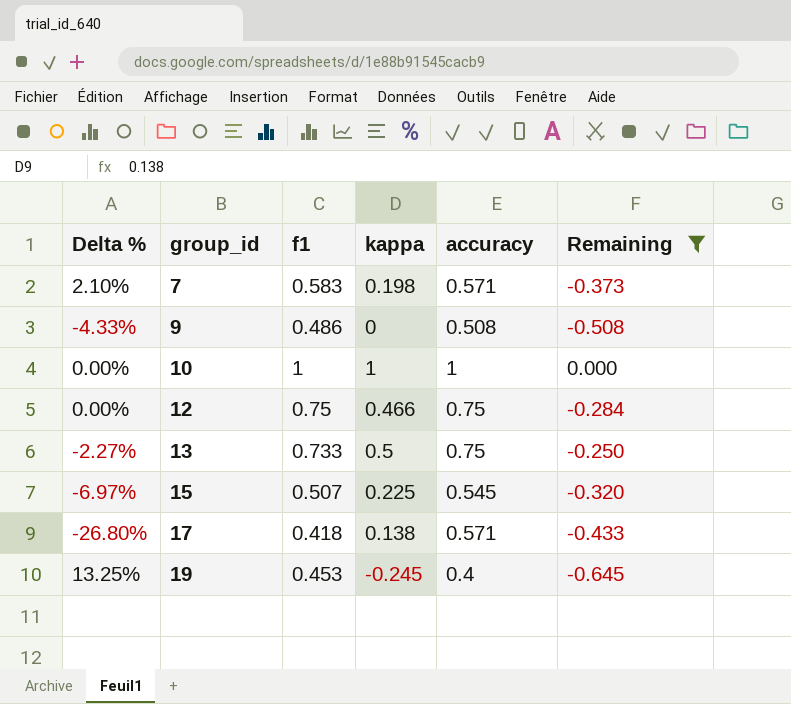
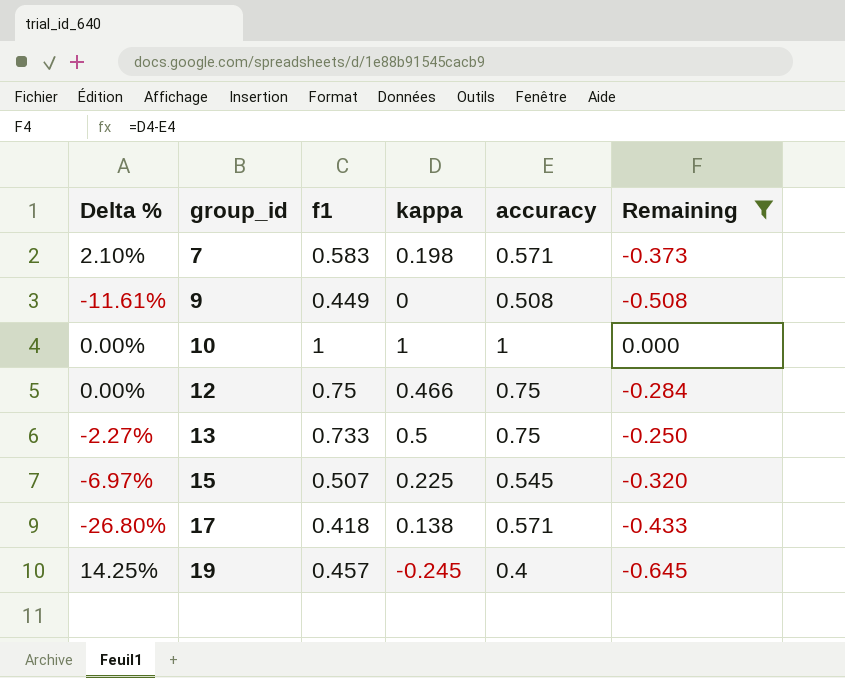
9 | Delta %: -4.33% -> -11.61%
9 | f1: 0.486 -> 0.449
19 | Delta %: 13.25% -> 14.25%
19 | f1: 0.453 -> 0.457

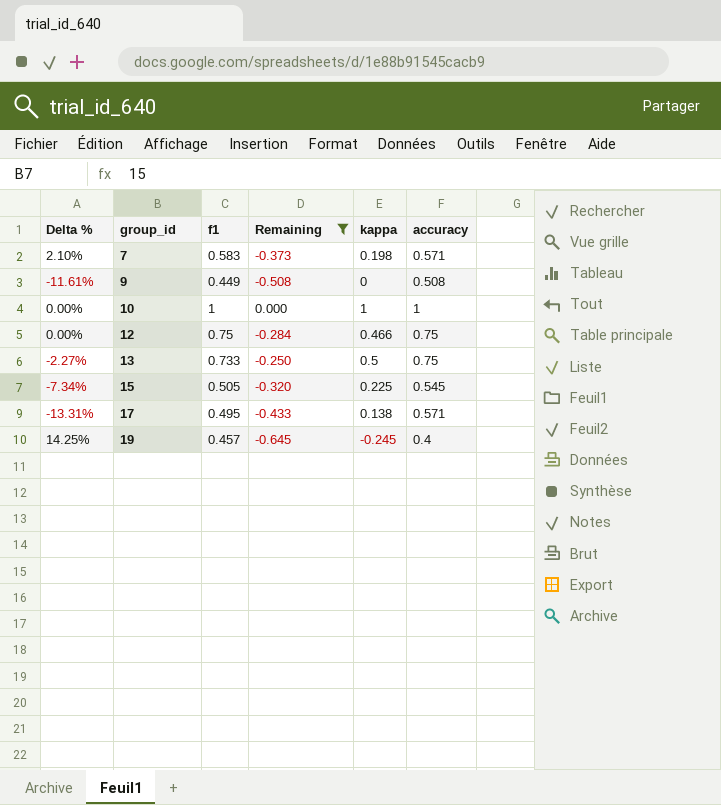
column Remaining | position: 6 -> 4
15 | Delta %: -6.97% -> -7.34%
15 | f1: 0.507 -> 0.505
17 | Delta %: -26.80% -> -13.31%
17 | f1: 0.418 -> 0.495

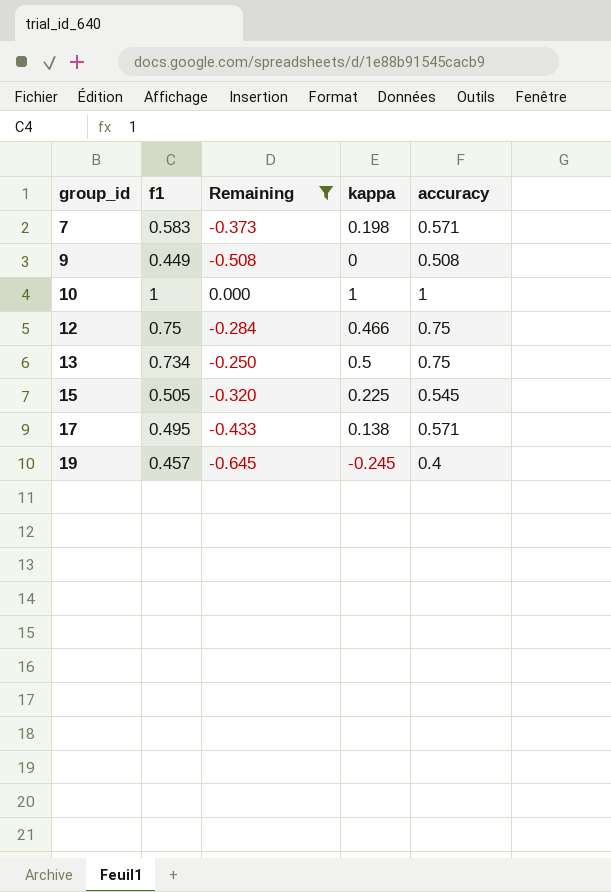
column Delta % | formula: ([f1] - [accuracy]) / [accuracy] -> none
13 | f1: 0.733 -> 0.734

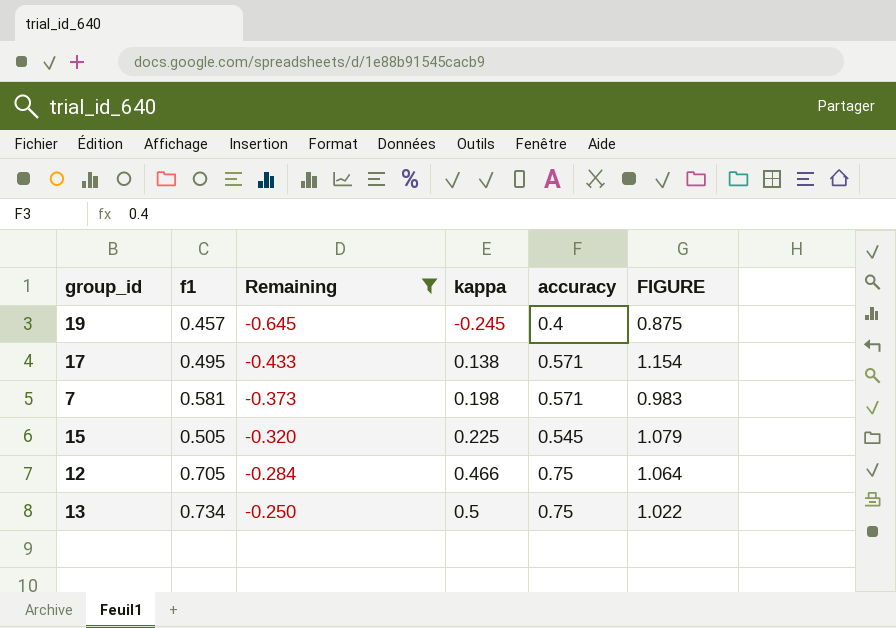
row order: group_id ascending -> Remaining ascending
column FIGURE | formula: none -> [accuracy] / [f1]
row 9: 0.449 | -0.508 | 0 | 0.508 -> none
row 10: 1 | 0.000 | 1 | 1 -> none
7 | f1: 0.583 -> 0.581
12 | f1: 0.75 -> 0.705

